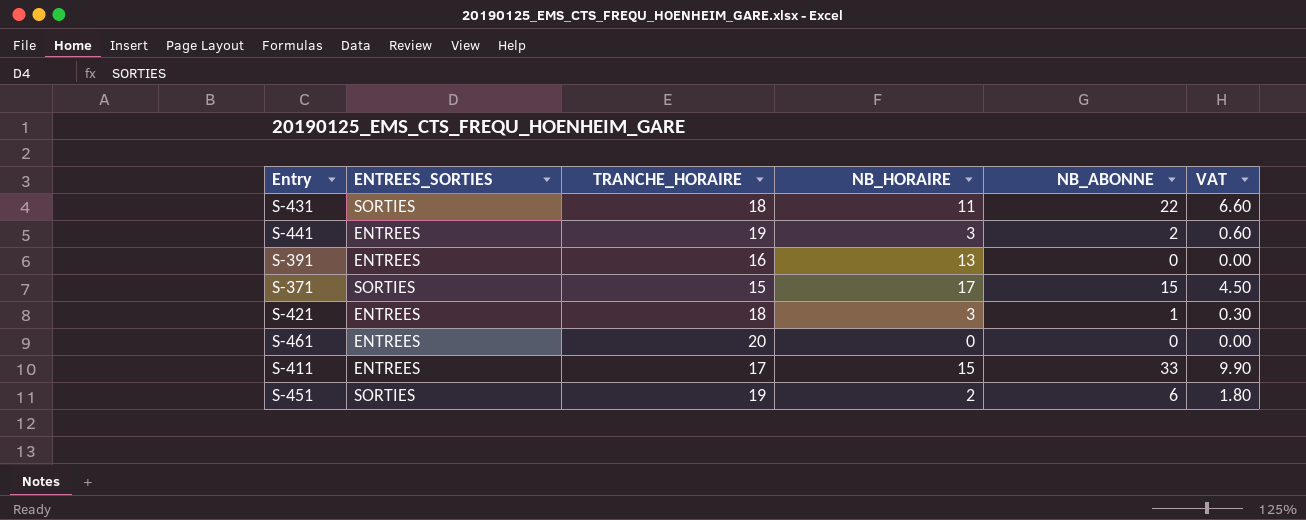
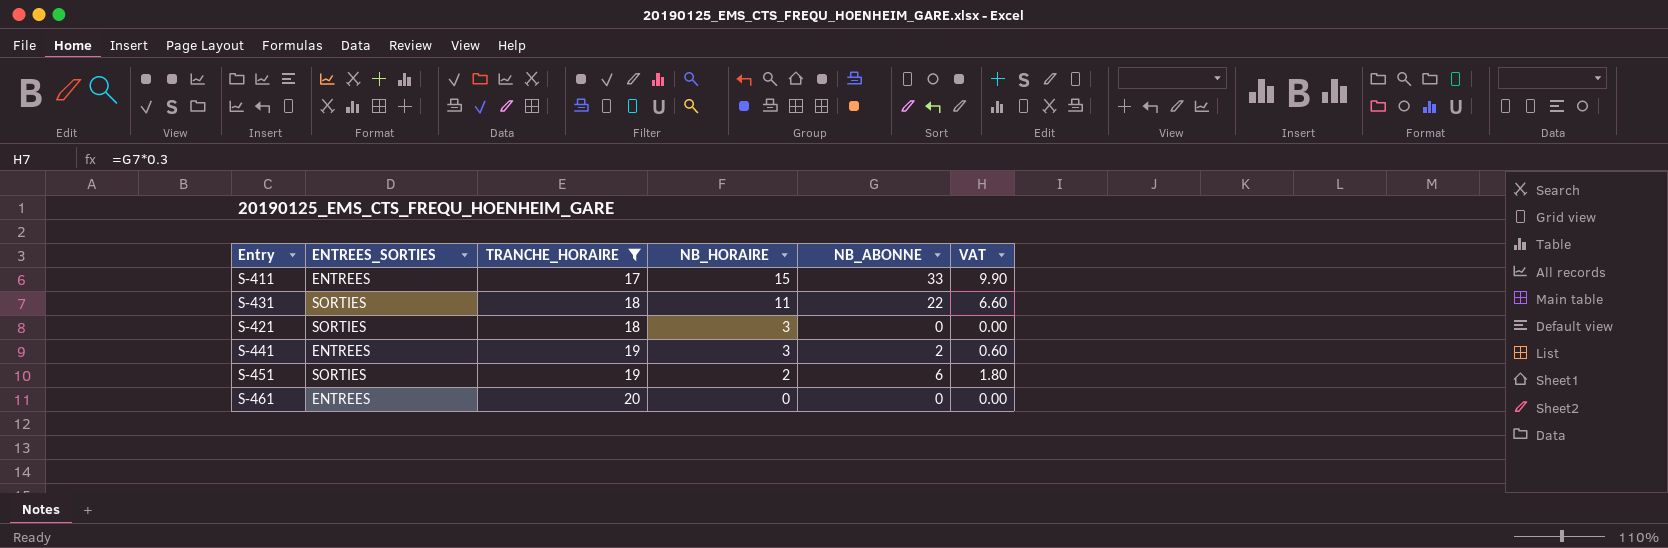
filter: none -> TRANCHE_HORAIRE >= 17
row order: none -> TRANCHE_HORAIRE ascending
S-421 | ENTREES_SORTIES: ENTREES -> SORTIES
S-421 | NB_ABONNE: 1 -> 0
S-421 | VAT: 0.30 -> 0.00

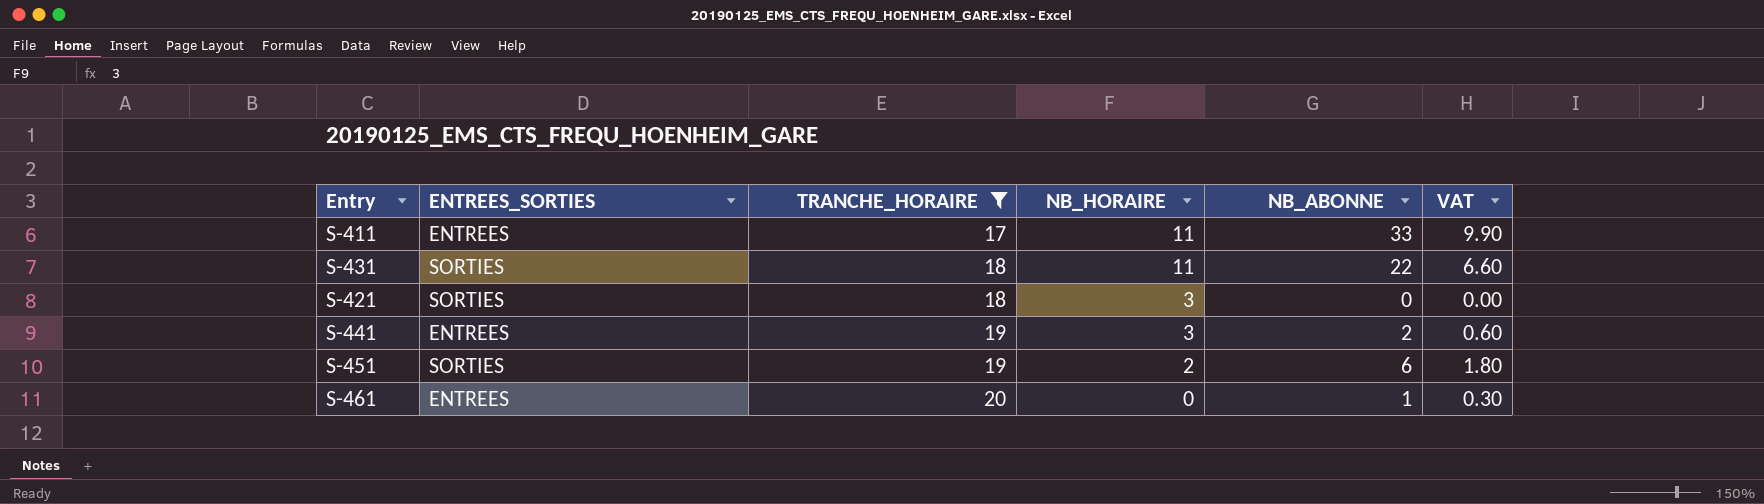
S-411 | NB_HORAIRE: 15 -> 11
S-461 | NB_ABONNE: 0 -> 1
S-461 | VAT: 0.00 -> 0.30

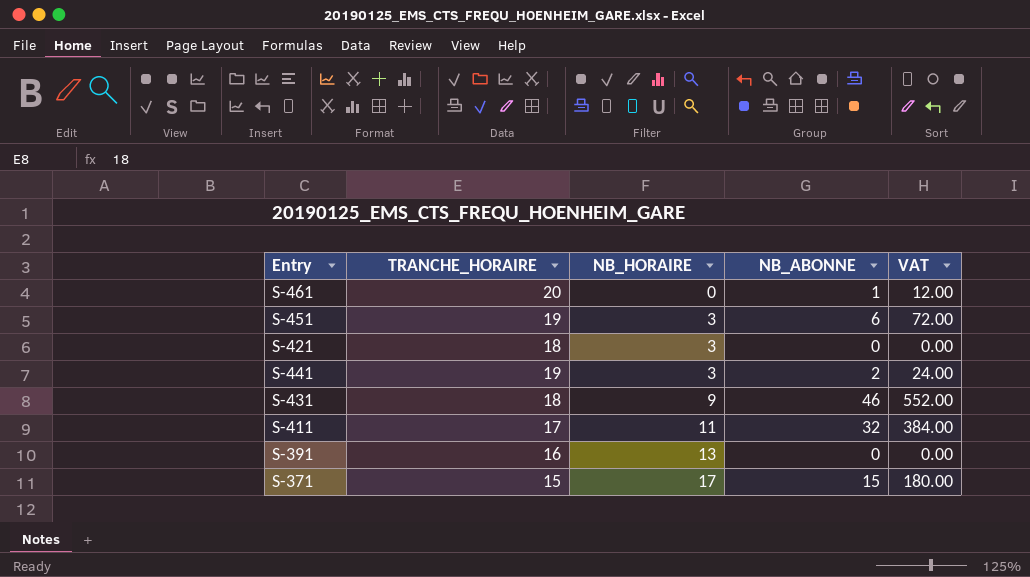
filter: TRANCHE_HORAIRE >= 17 -> none
row order: TRANCHE_HORAIRE ascending -> NB_HORAIRE ascending
column ENTREES_SORTIES | position: 2 -> none
column VAT | formula: [NB_ABONNE] * 0.3 -> [NB_ABONNE] * 12
S-451 | NB_HORAIRE: 2 -> 3
S-431 | NB_HORAIRE: 11 -> 9
S-431 | NB_ABONNE: 22 -> 46
S-411 | NB_ABONNE: 33 -> 32

